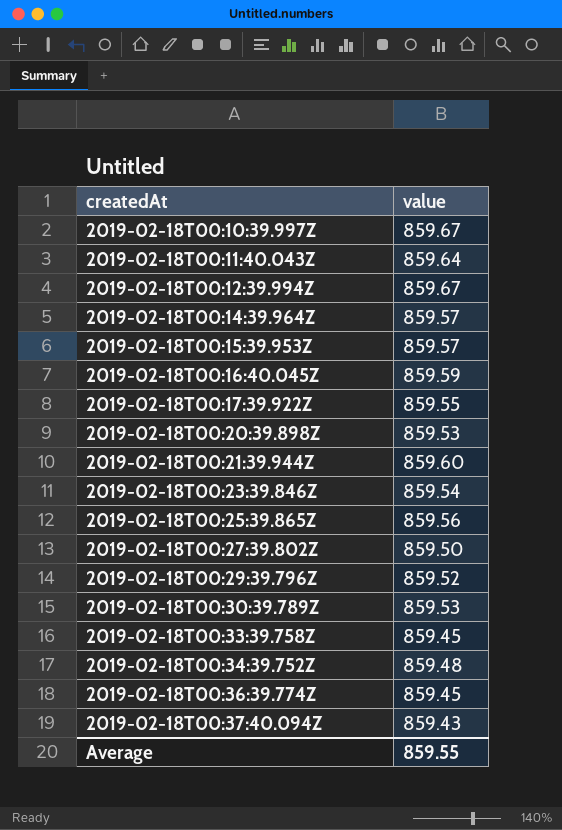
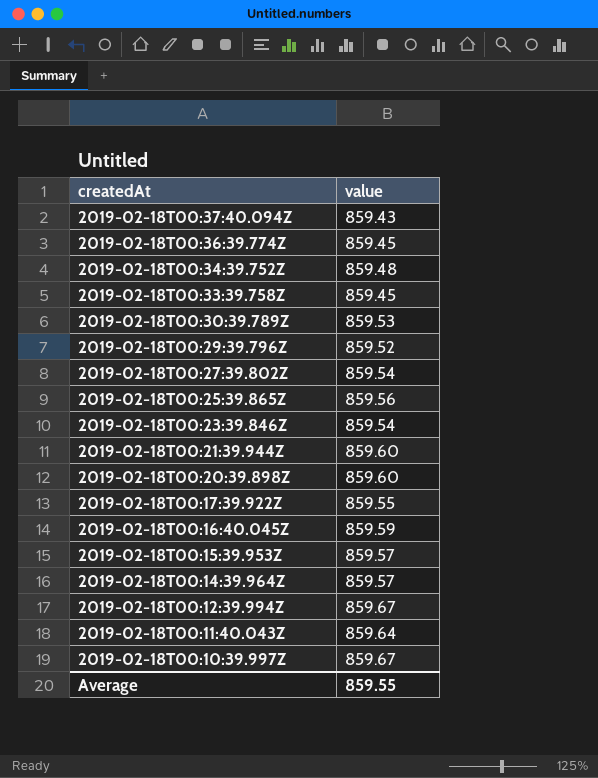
row order: createdAt ascending -> createdAt descending
2019-02-18T00:27:39.802Z | value: 859.50 -> 859.54
2019-02-18T00:20:39.898Z | value: 859.53 -> 859.60

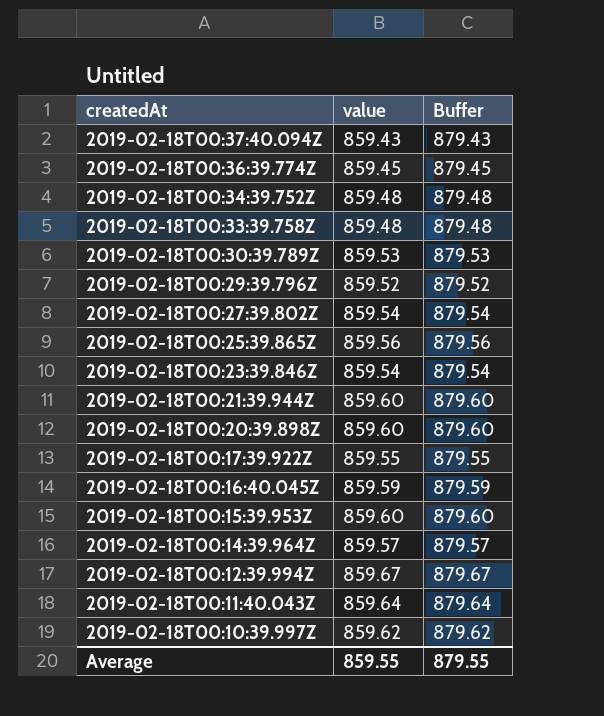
column Buffer | formula: none -> [value] + 20
2019-02-18T00:33:39.758Z | value: 859.45 -> 859.48
2019-02-18T00:15:39.953Z | value: 859.57 -> 859.60
2019-02-18T00:10:39.997Z | value: 859.67 -> 859.62

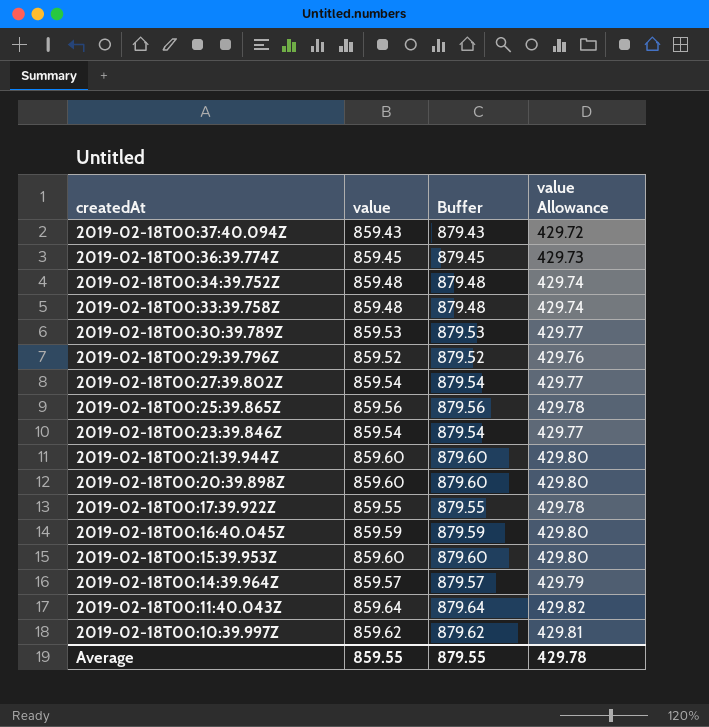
column value Allowance | formula: none -> [value] * 0.5
row 2019-02-18T00:12:39.994Z: 859.67 | 879.67 -> none

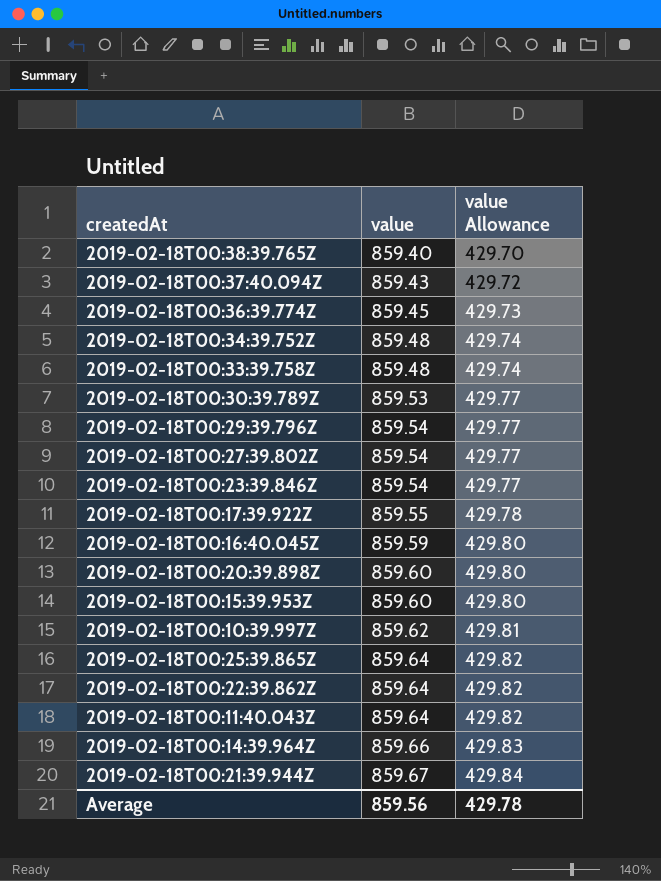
row order: createdAt descending -> value ascending
column Buffer | formula: [value] + 20 -> none
row 2019-02-18T00:38:39.765Z: none -> 859.40 | 429.70
2019-02-18T00:29:39.796Z | value: 859.52 -> 859.54
2019-02-18T00:29:39.796Z | value Allowance: 429.76 -> 429.77
2019-02-18T00:25:39.865Z | value: 859.56 -> 859.64
2019-02-18T00:25:39.865Z | value Allowance: 429.78 -> 429.82
row 2019-02-18T00:22:39.862Z: none -> 859.64 | 429.82
2019-02-18T00:14:39.964Z | value: 859.57 -> 859.66
2019-02-18T00:14:39.964Z | value Allowance: 429.79 -> 429.83
2019-02-18T00:21:39.944Z | value: 859.60 -> 859.67
2019-02-18T00:21:39.944Z | value Allowance: 429.80 -> 429.84
Average | value: 859.55 -> 859.56

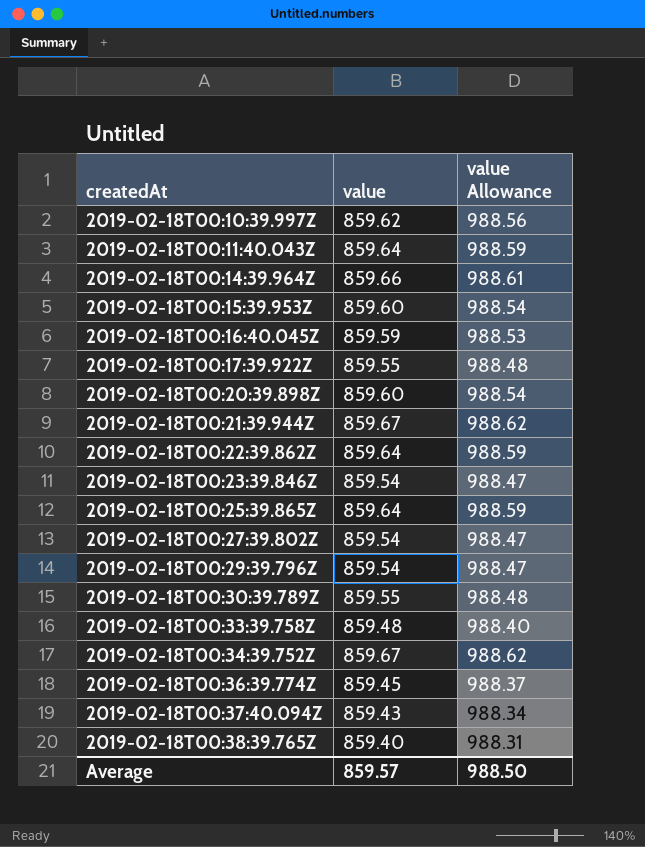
row order: value ascending -> createdAt ascending
column value Allowance | formula: [value] * 0.5 -> [value] * 1.15
2019-02-18T00:30:39.789Z | value: 859.53 -> 859.55
2019-02-18T00:34:39.752Z | value: 859.48 -> 859.67
Average | value: 859.56 -> 859.57
Average | value Allowance: 429.78 -> 988.50

